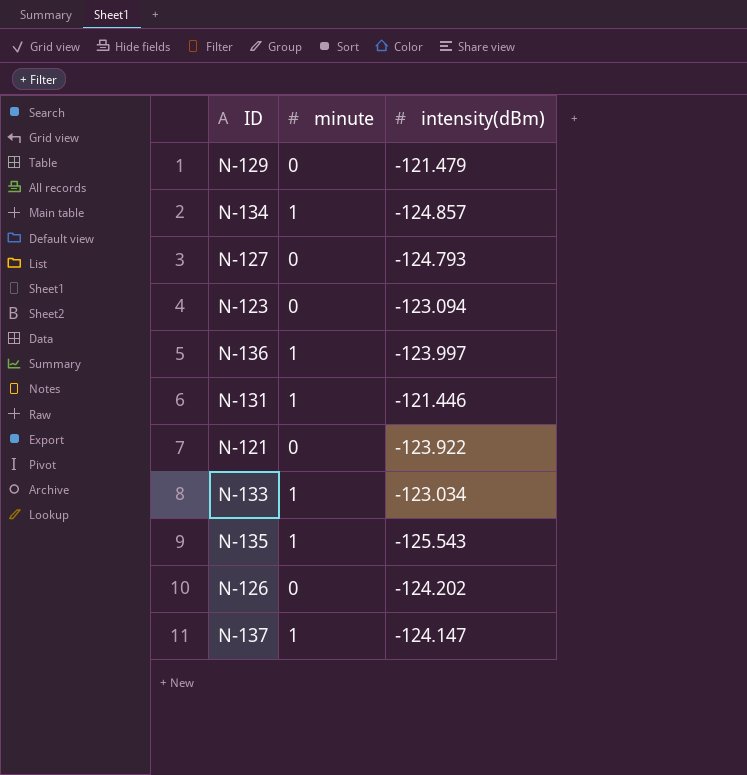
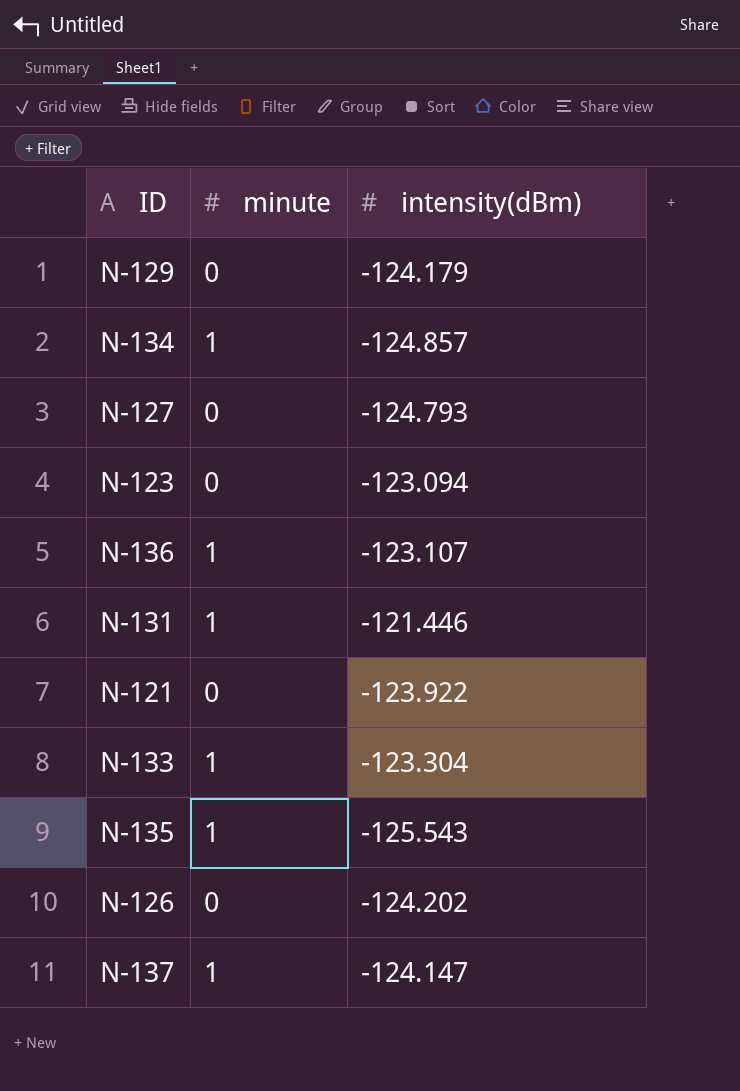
N-129 | intensity(dBm): -121.479 -> -124.179
N-136 | intensity(dBm): -123.997 -> -123.107
N-133 | intensity(dBm): -123.034 -> -123.304

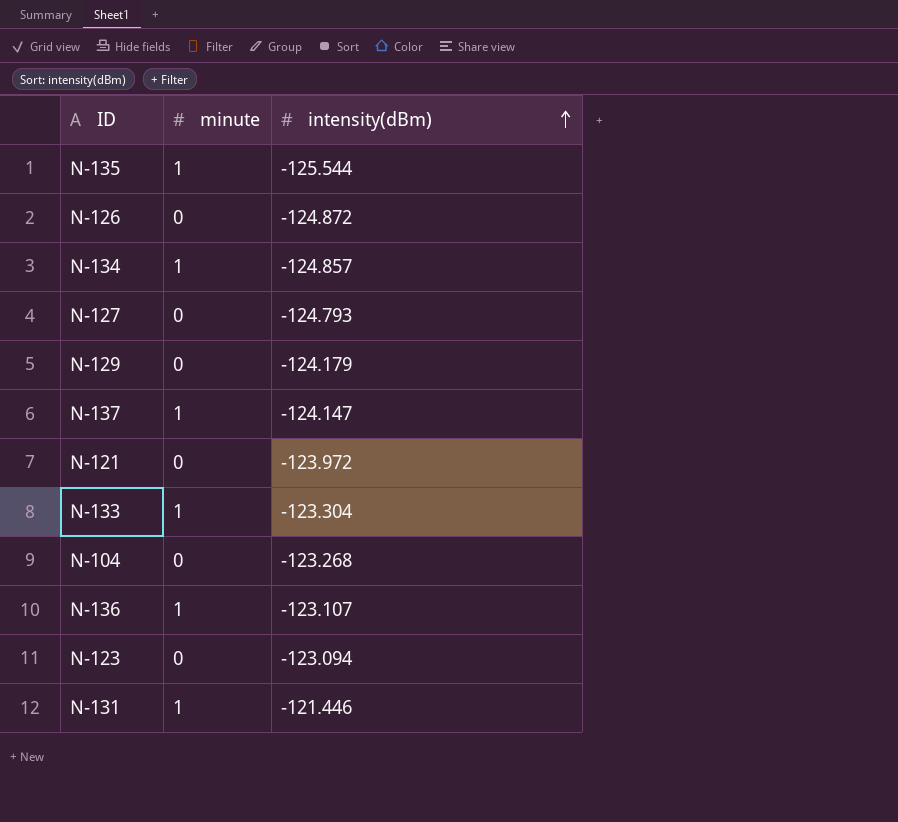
row order: none -> intensity(dBm) ascending
N-135 | intensity(dBm): -125.543 -> -125.544
N-126 | intensity(dBm): -124.202 -> -124.872
N-121 | intensity(dBm): -123.922 -> -123.972
row N-104: none -> 0 | -123.268

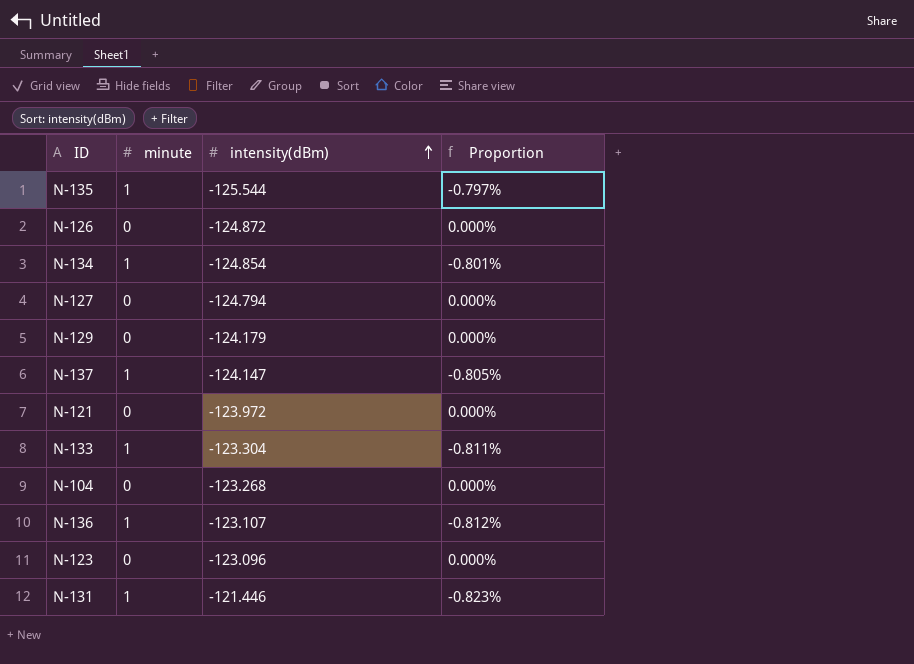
column Proportion | formula: none -> [minute] / [intensity(dBm)]
N-134 | intensity(dBm): -124.857 -> -124.854
N-127 | intensity(dBm): -124.793 -> -124.794
N-123 | intensity(dBm): -123.094 -> -123.096

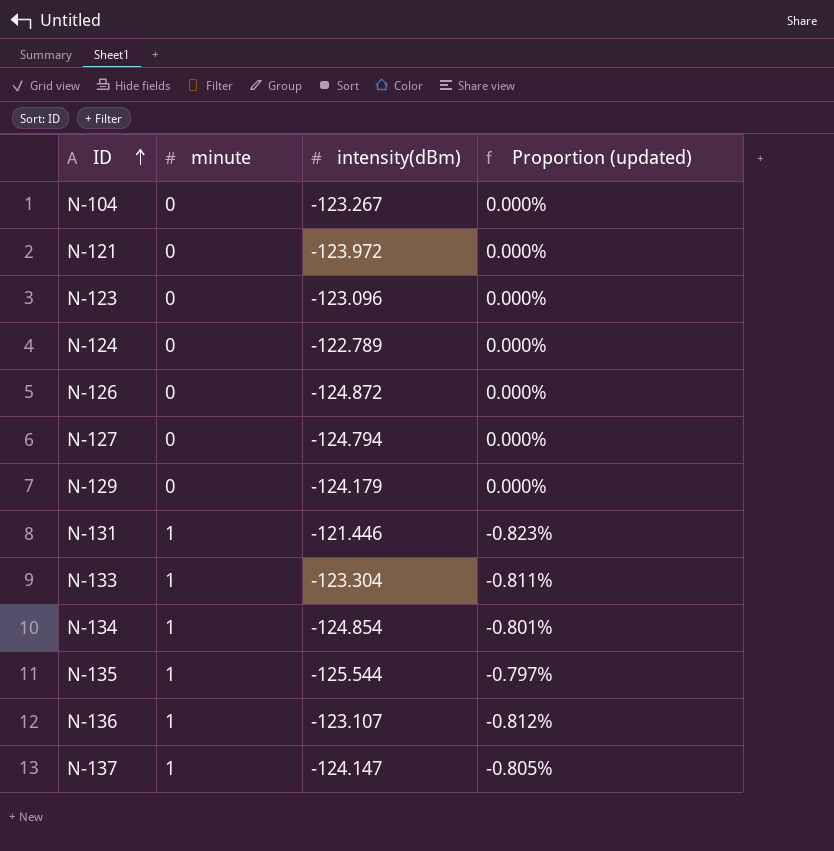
row order: intensity(dBm) ascending -> ID ascending
column name: Proportion -> Proportion (updated)
N-104 | intensity(dBm): -123.268 -> -123.267
row N-124: none -> 0 | -122.789 | 0.000%

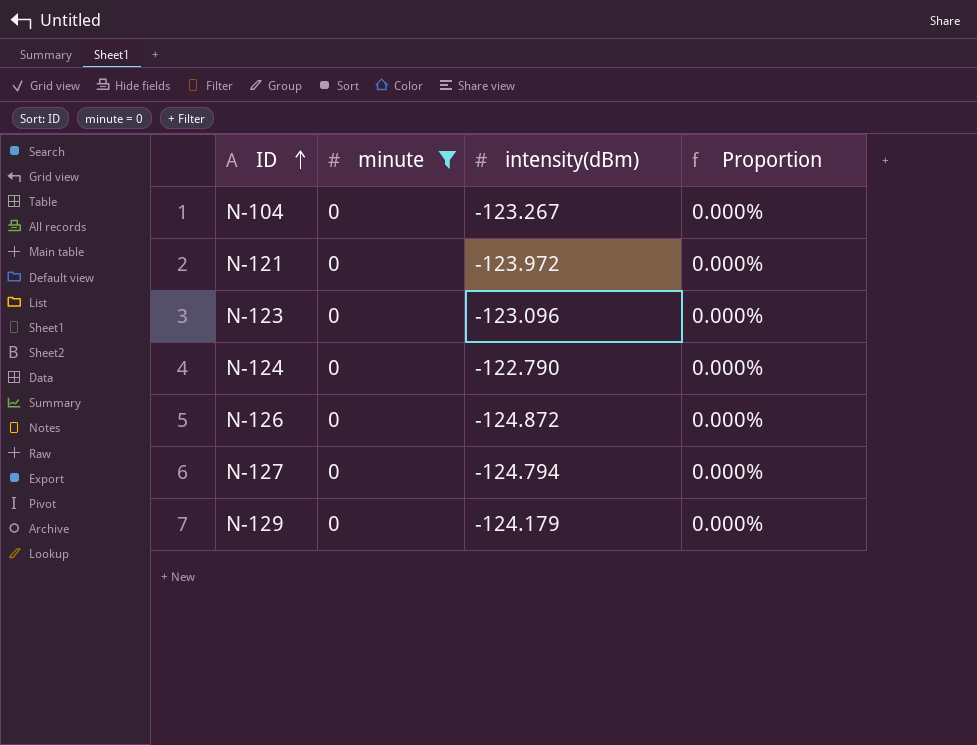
filter: none -> minute = 0
column name: Proportion (updated) -> Proportion
N-124 | intensity(dBm): -122.789 -> -122.790

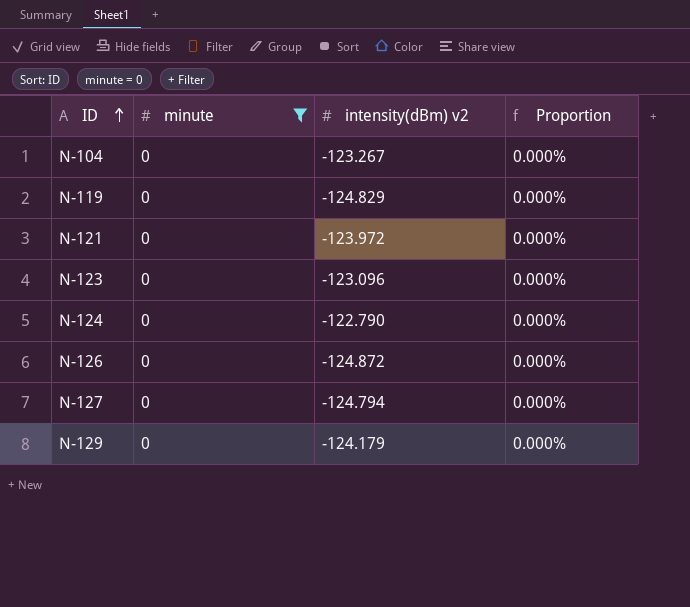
column name: intensity(dBm) -> intensity(dBm) v2
row N-119: none -> 0 | -124.829 | 0.000%

